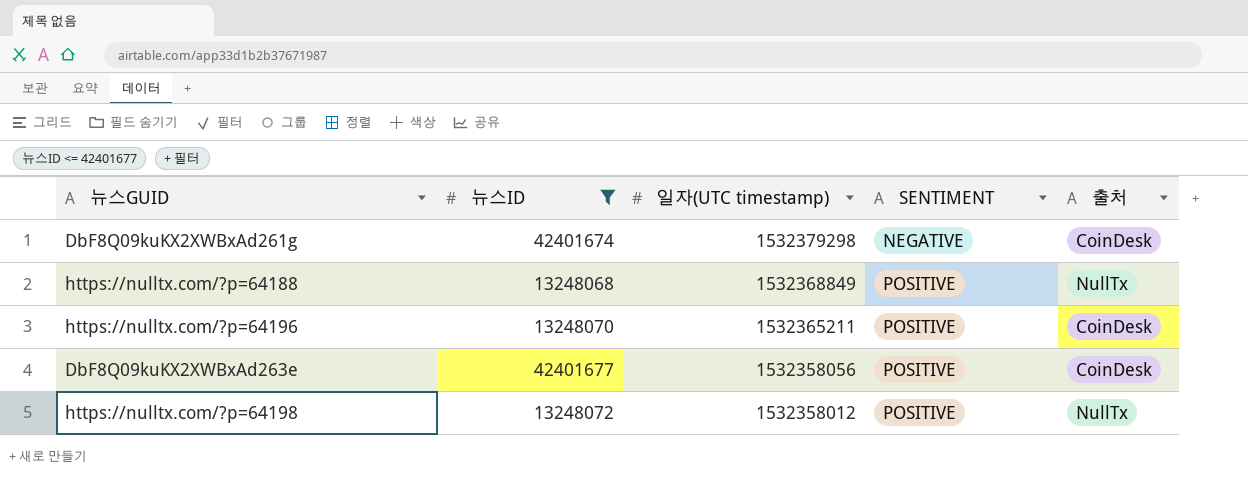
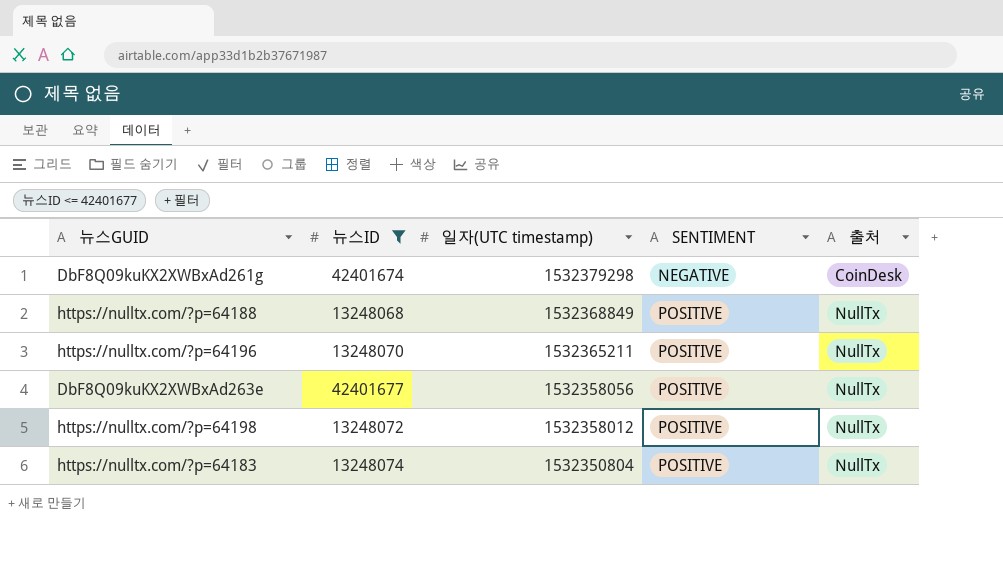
https://nulltx.com/?p=64196 | 출처: CoinDesk -> NullTx
DbF8Q09kuKX2XWBxAd263e | 출처: CoinDesk -> NullTx
row https://nulltx.com/?p=64183: none -> 13248074 | 1532350804 | POSITIVE | NullTx

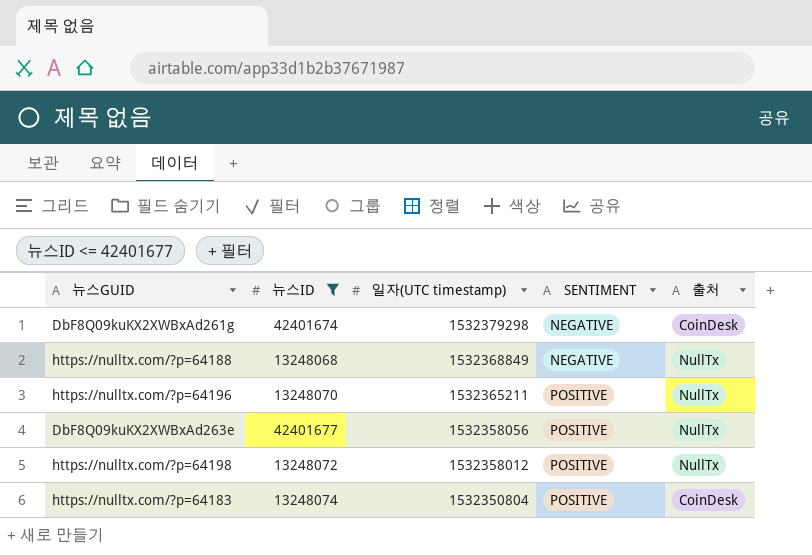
https://nulltx.com/?p=64188 | SENTIMENT: POSITIVE -> NEGATIVE
https://nulltx.com/?p=64183 | 출처: NullTx -> CoinDesk

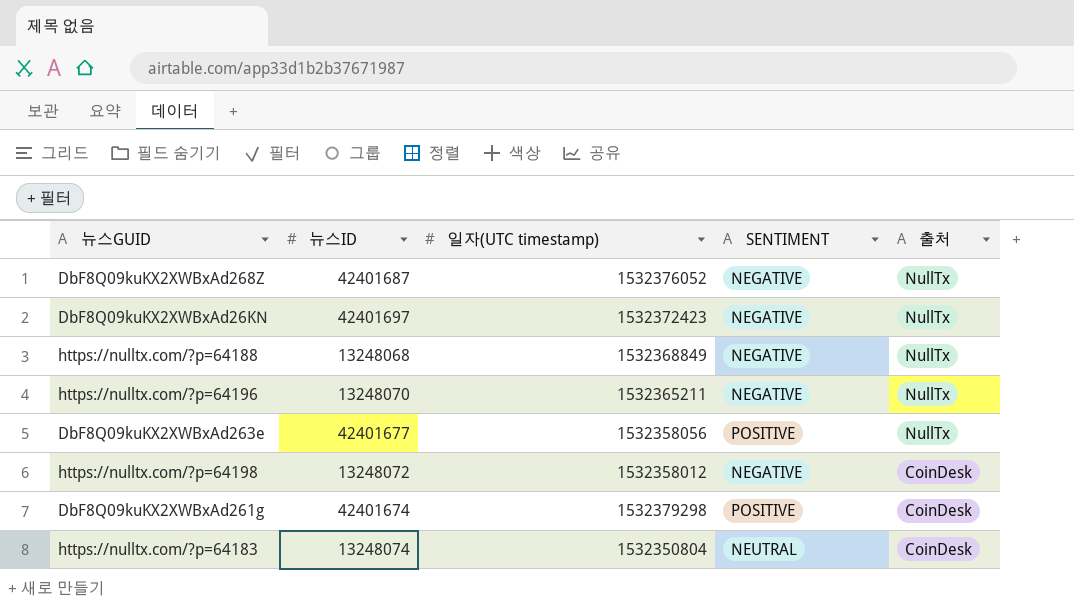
filter: 뉴스ID <= 42401677 -> none
row order: 일자(UTC timestamp) descending -> 출처 descending
https://nulltx.com/?p=64196 | SENTIMENT: POSITIVE -> NEGATIVE
https://nulltx.com/?p=64198 | SENTIMENT: POSITIVE -> NEGATIVE
https://nulltx.com/?p=64198 | 출처: NullTx -> CoinDesk
DbF8Q09kuKX2XWBxAd261g | SENTIMENT: NEGATIVE -> POSITIVE
https://nulltx.com/?p=64183 | SENTIMENT: POSITIVE -> NEUTRAL

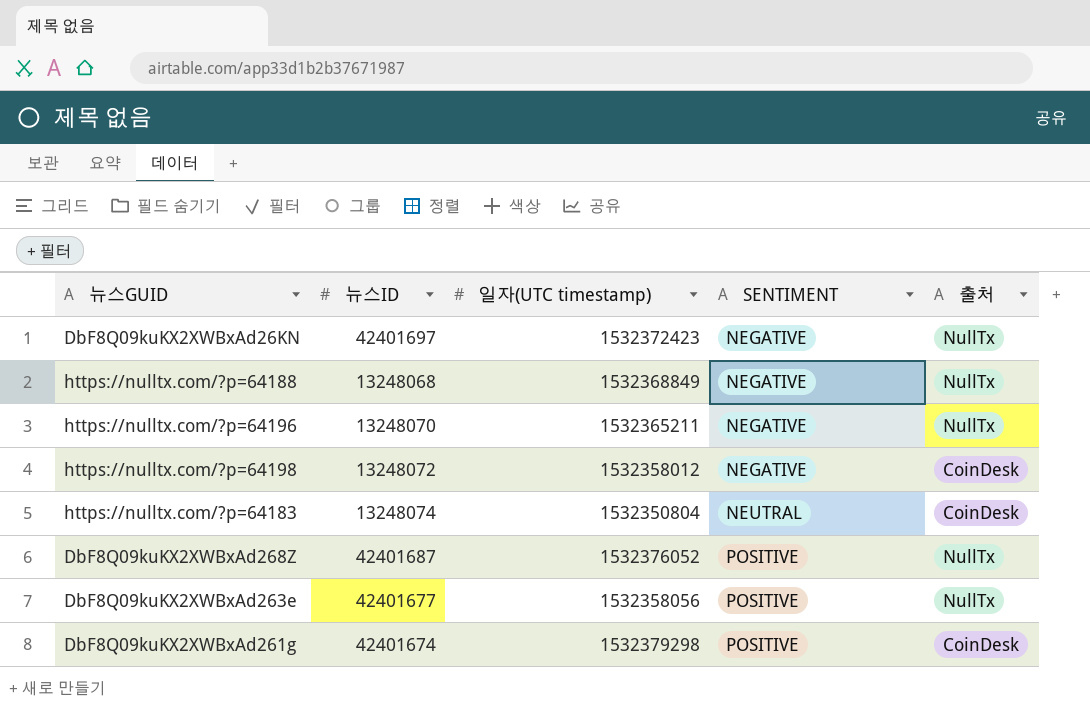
row order: 출처 descending -> SENTIMENT ascending
DbF8Q09kuKX2XWBxAd268Z | SENTIMENT: NEGATIVE -> POSITIVE

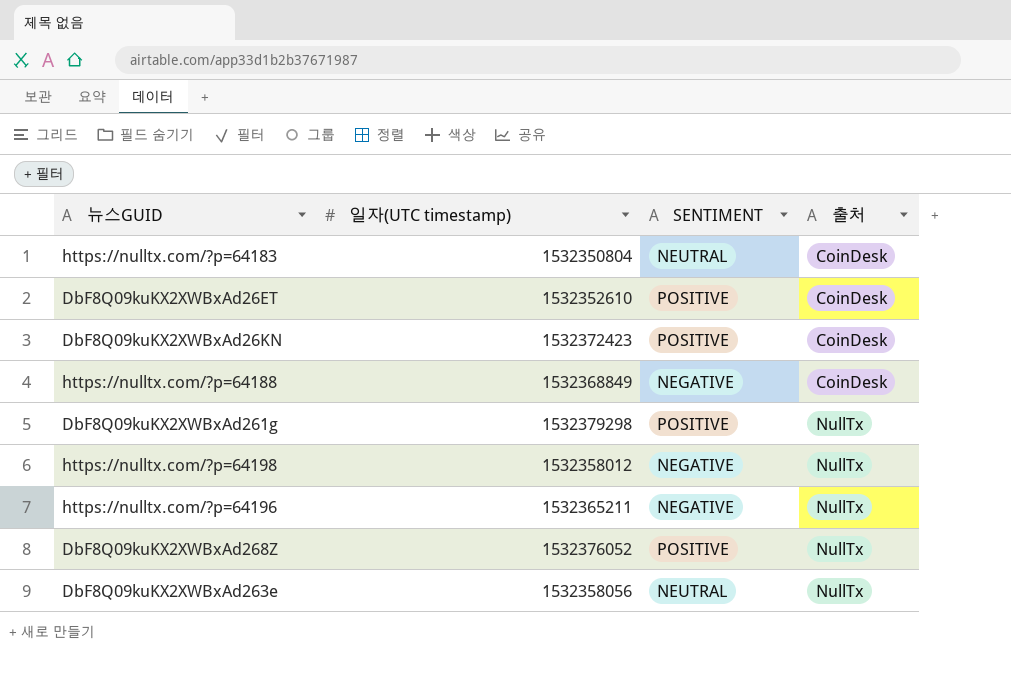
row order: SENTIMENT ascending -> 출처 ascending
column 뉴스ID | position: 2 -> none
row DbF8Q09kuKX2XWBxAd26ET: none -> 1532352610 | POSITIVE | CoinDesk
DbF8Q09kuKX2XWBxAd26KN | SENTIMENT: NEGATIVE -> POSITIVE
DbF8Q09kuKX2XWBxAd26KN | 출처: NullTx -> CoinDesk
https://nulltx.com/?p=64188 | 출처: NullTx -> CoinDesk
DbF8Q09kuKX2XWBxAd261g | 출처: CoinDesk -> NullTx
https://nulltx.com/?p=64198 | 출처: CoinDesk -> NullTx
DbF8Q09kuKX2XWBxAd263e | SENTIMENT: POSITIVE -> NEUTRAL

